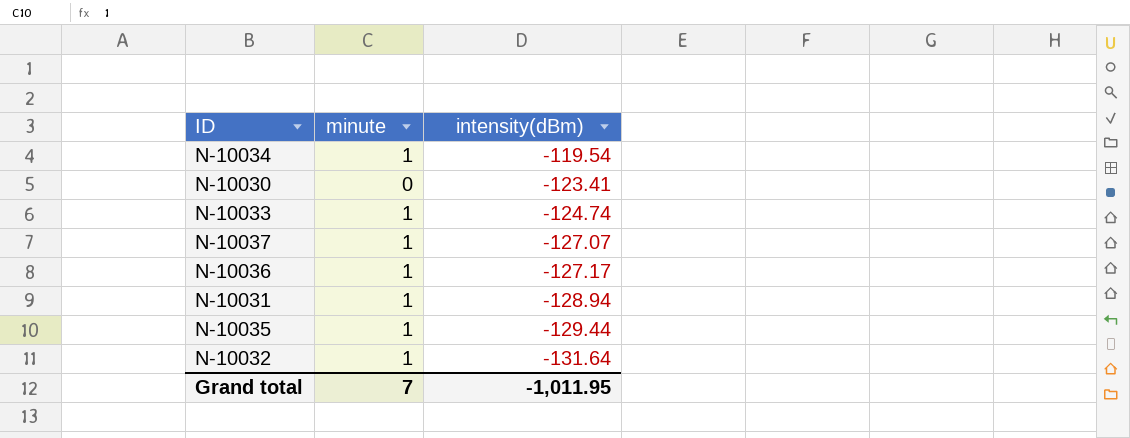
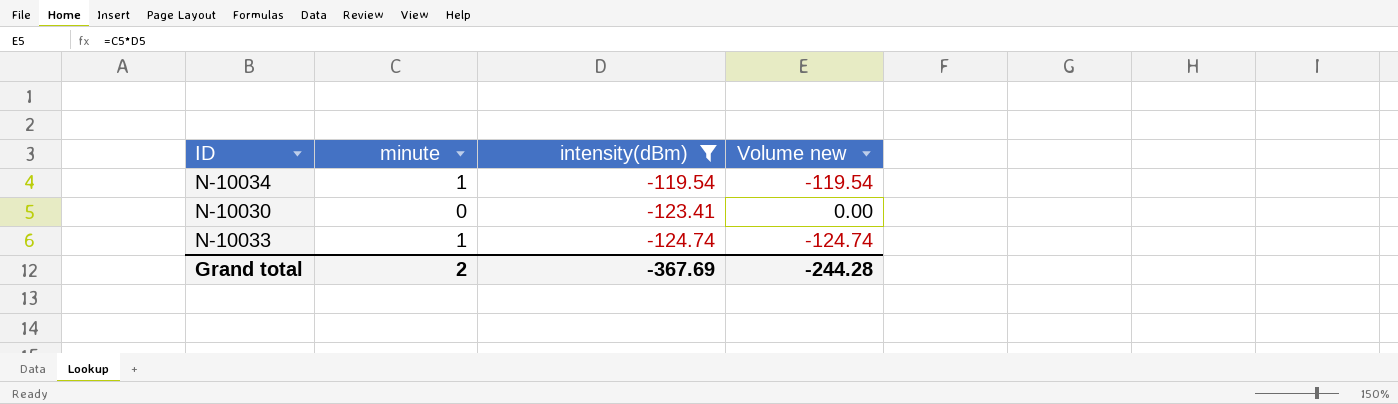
filter: none -> intensity(dBm) >= -124.74
column Volume new | formula: none -> [minute] * [intensity(dBm)]
Grand total | minute: 7 -> 2
Grand total | intensity(dBm): -1,011.95 -> -367.69

